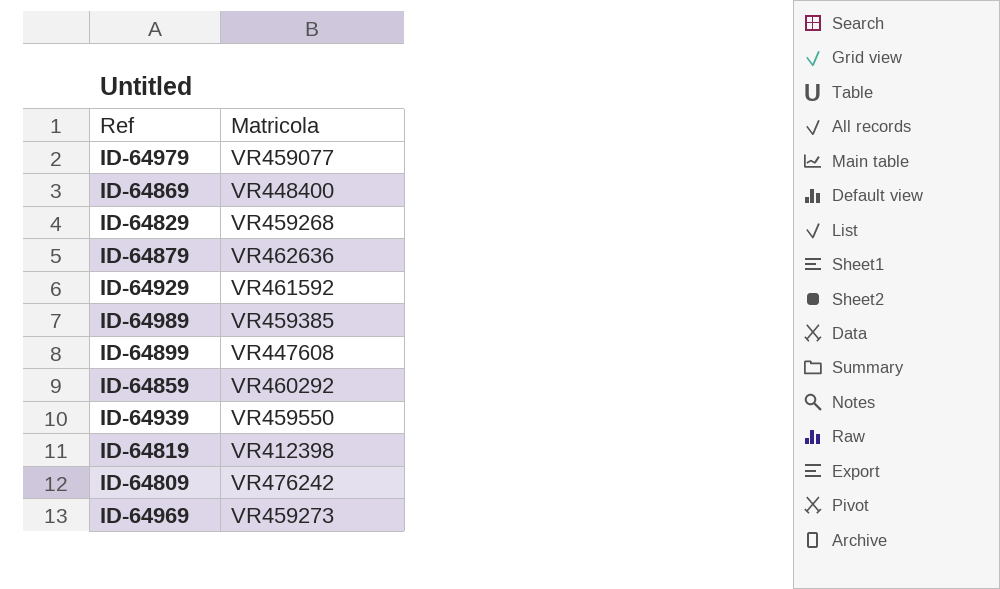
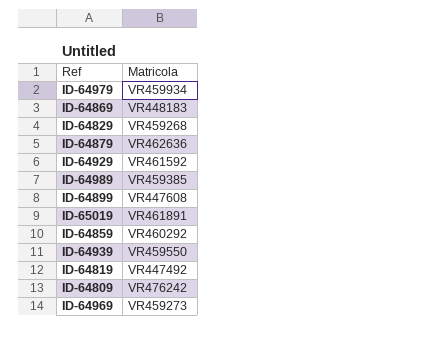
ID-64979 | Matricola: VR459077 -> VR459934
ID-64869 | Matricola: VR448400 -> VR448183
row ID-65019: none -> VR461891
ID-64819 | Matricola: VR412398 -> VR447492

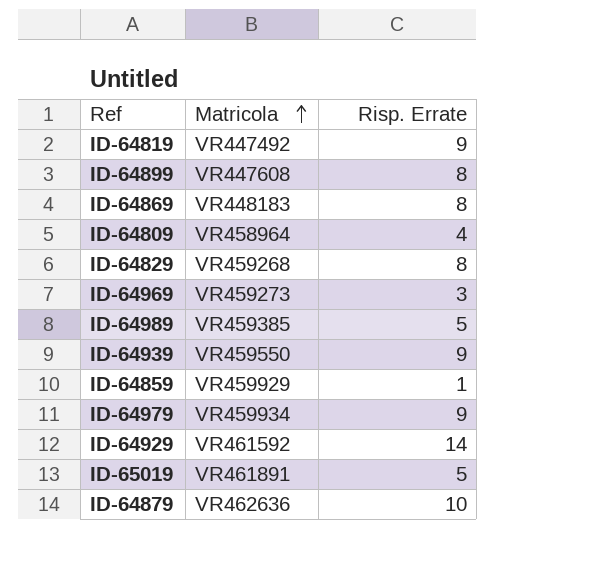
row order: none -> Matricola ascending
column Risp. Errate | position: none -> 3
ID-64809 | Matricola: VR476242 -> VR458964
ID-64859 | Matricola: VR460292 -> VR459929

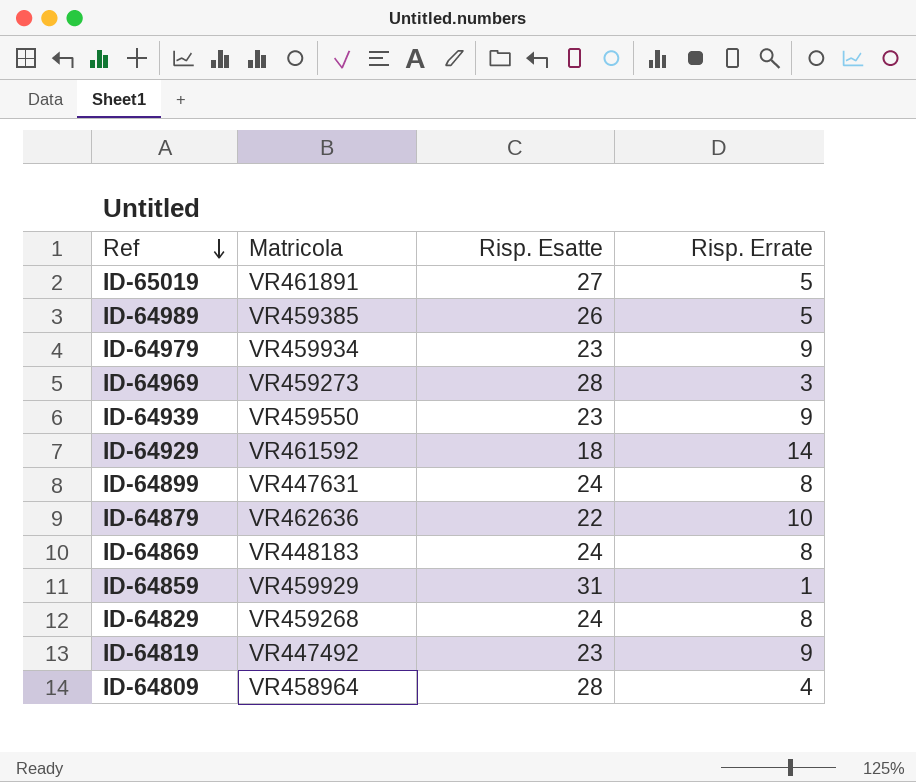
row order: Matricola ascending -> Ref descending
column Risp. Esatte | position: none -> 3
ID-64899 | Matricola: VR447608 -> VR447631

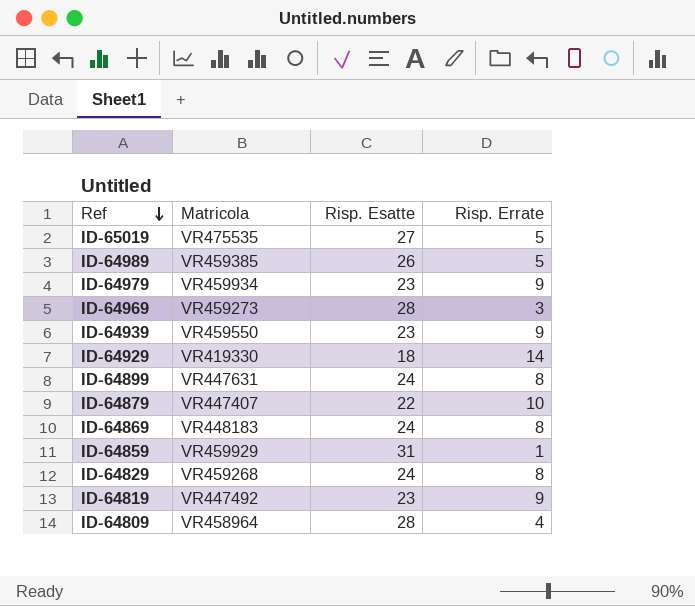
ID-65019 | Matricola: VR461891 -> VR475535
ID-64929 | Matricola: VR461592 -> VR419330
ID-64879 | Matricola: VR462636 -> VR447407

